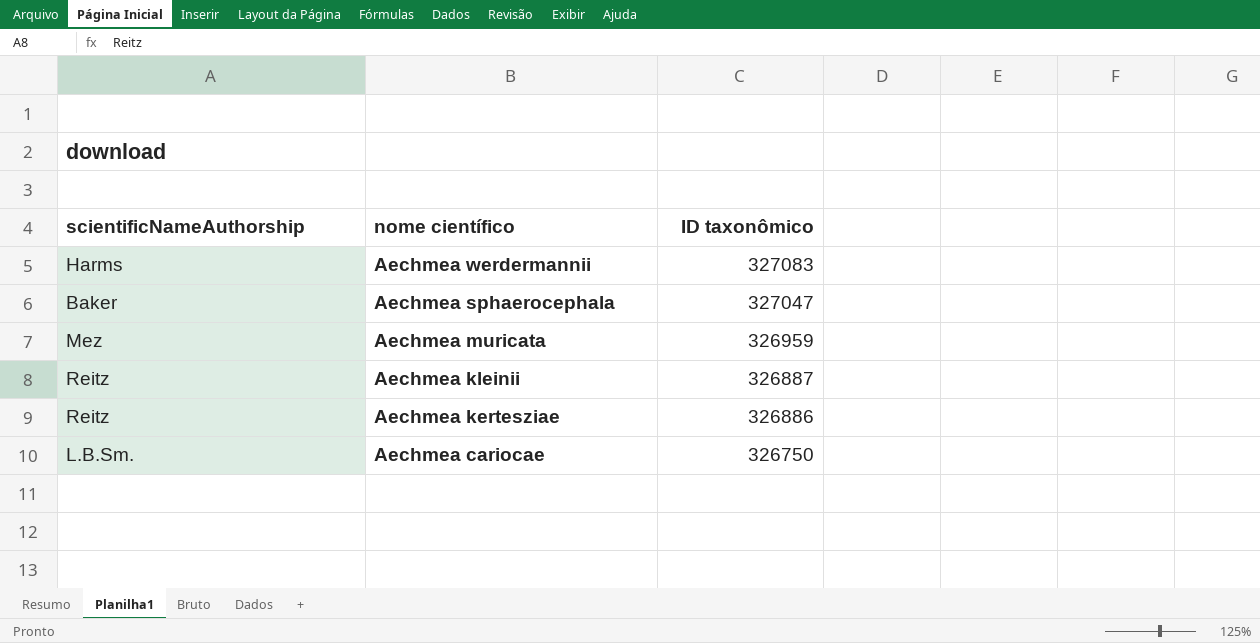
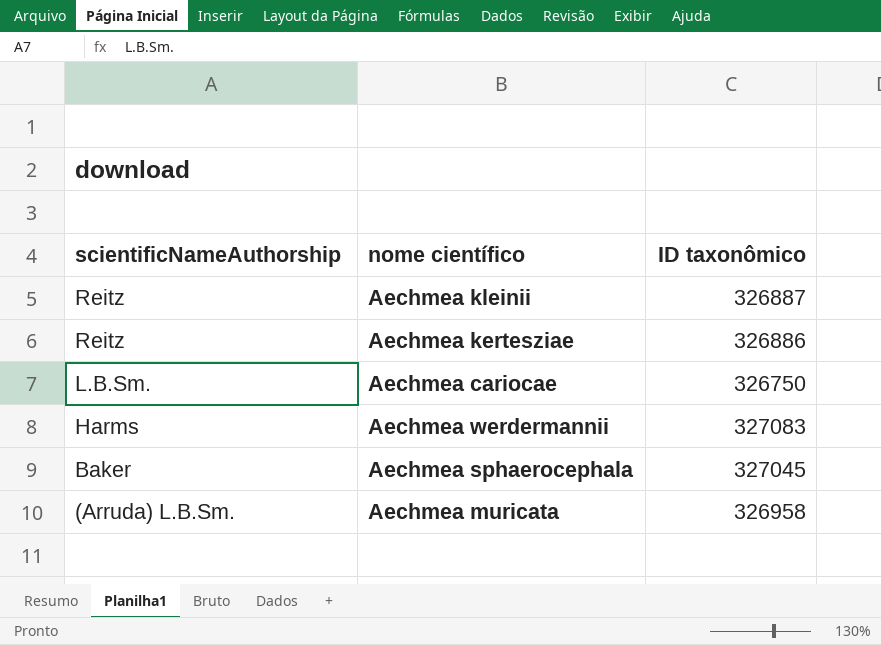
row order: nome científico descending -> scientificNameAuthorship descending
Aechmea sphaerocephala | ID taxonômico: 327047 -> 327045
Aechmea muricata | scientificNameAuthorship: Mez -> (Arruda) L.B.Sm.
Aechmea muricata | ID taxonômico: 326959 -> 326958

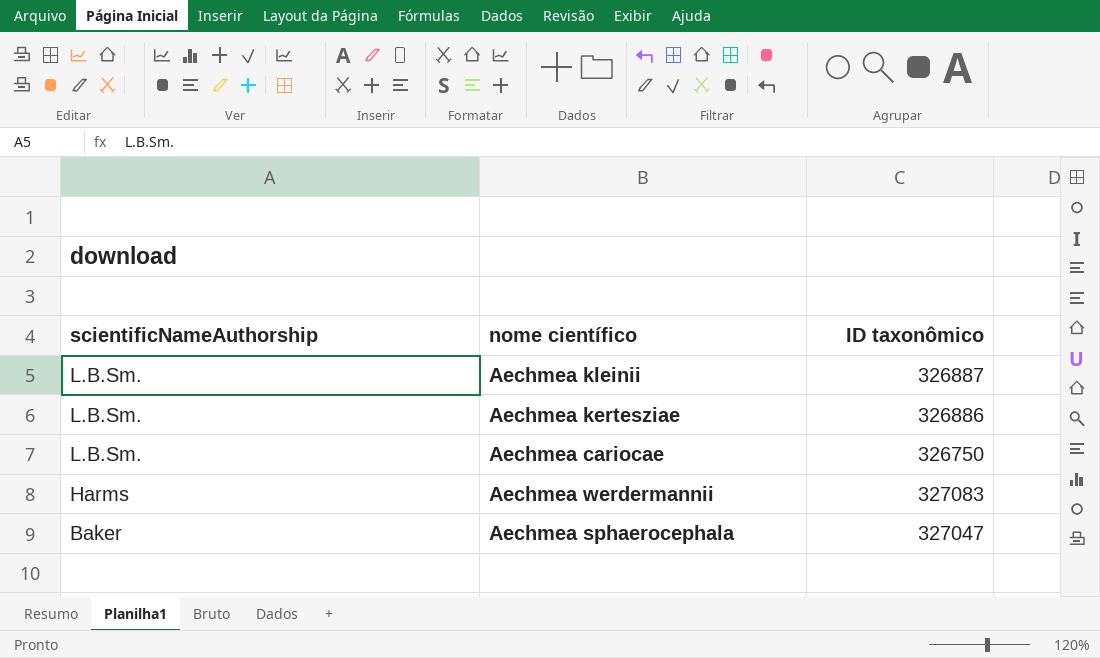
row Aechmea muricata: (Arruda) L.B.Sm. | 326958 -> none
Aechmea kleinii | scientificNameAuthorship: Reitz -> L.B.Sm.
Aechmea kertesziae | scientificNameAuthorship: Reitz -> L.B.Sm.
Aechmea sphaerocephala | ID taxonômico: 327045 -> 327047

